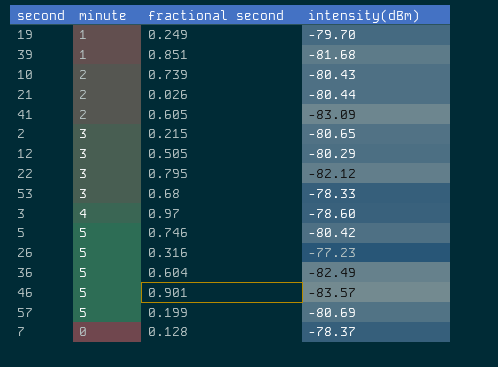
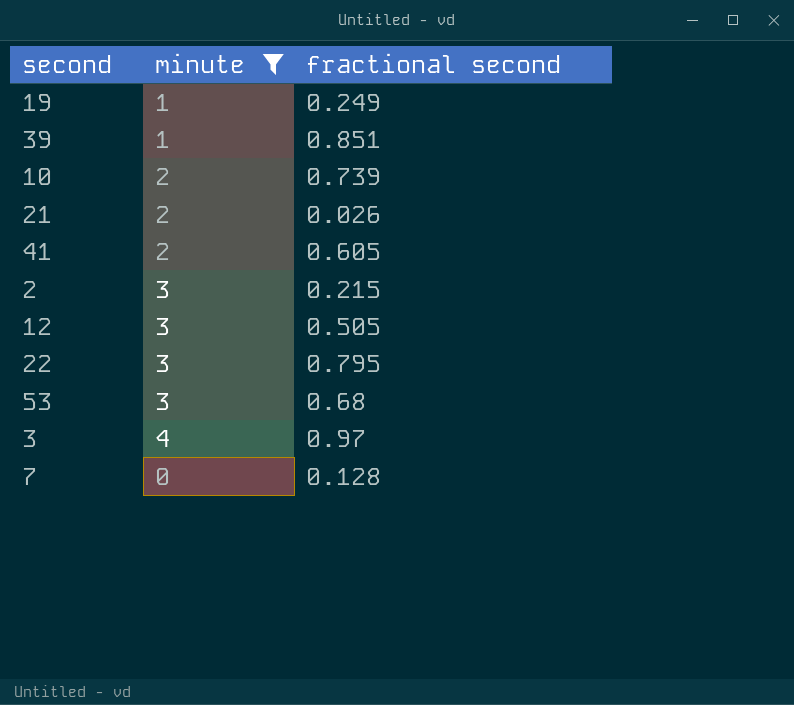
filter: none -> minute != 5
column intensity(dBm) | position: 4 -> none

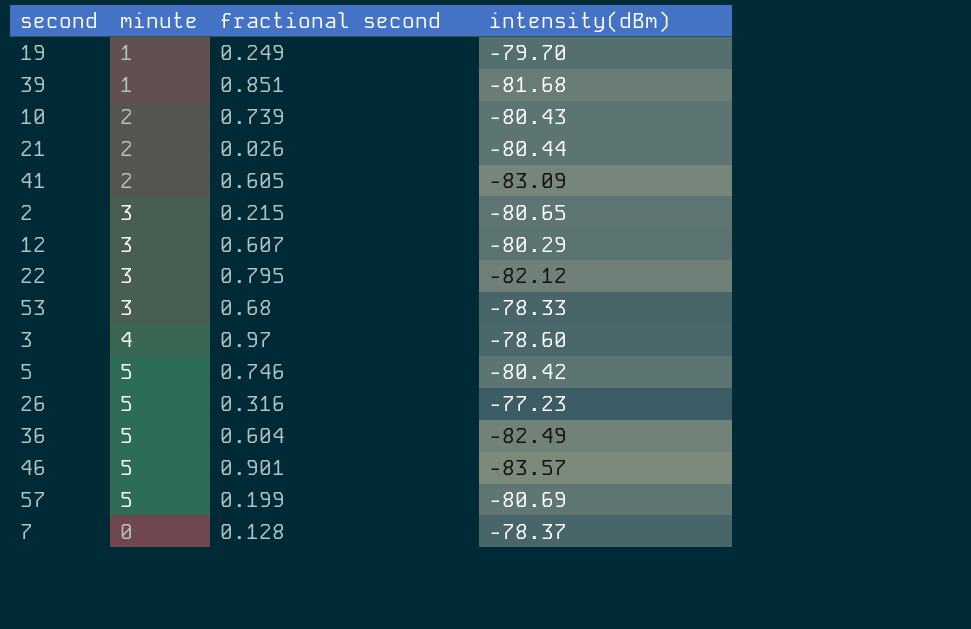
filter: minute != 5 -> none
column intensity(dBm) | position: none -> 4
12 | fractional second: 0.505 -> 0.607

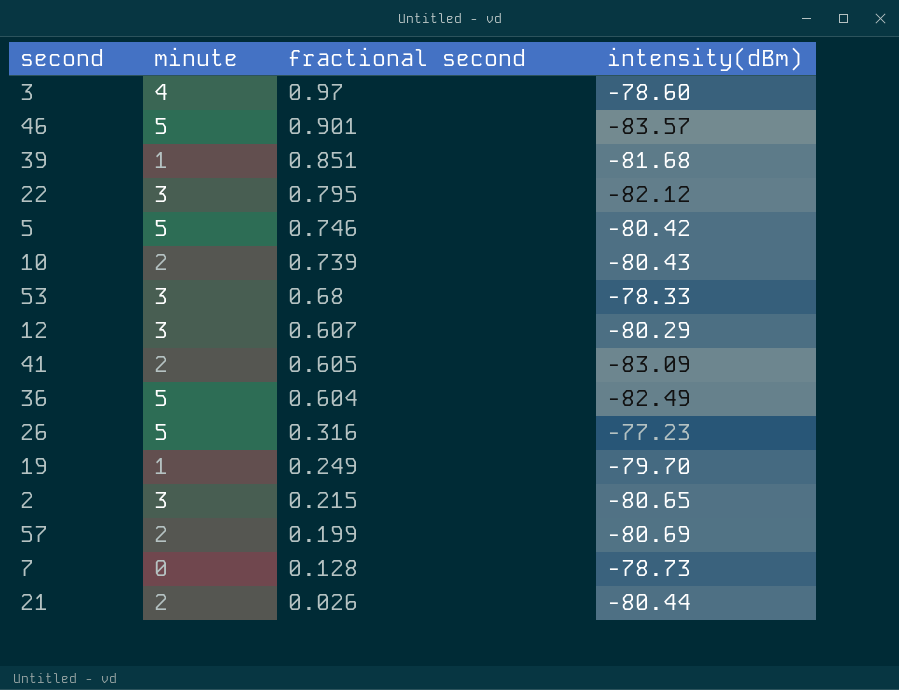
row order: none -> fractional second descending
57 | minute: 5 -> 2
7 | intensity(dBm): -78.37 -> -78.73

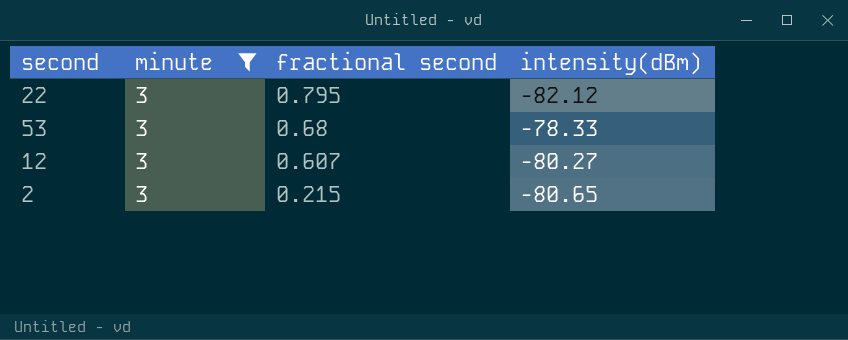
filter: none -> minute = 3
12 | intensity(dBm): -80.29 -> -80.27

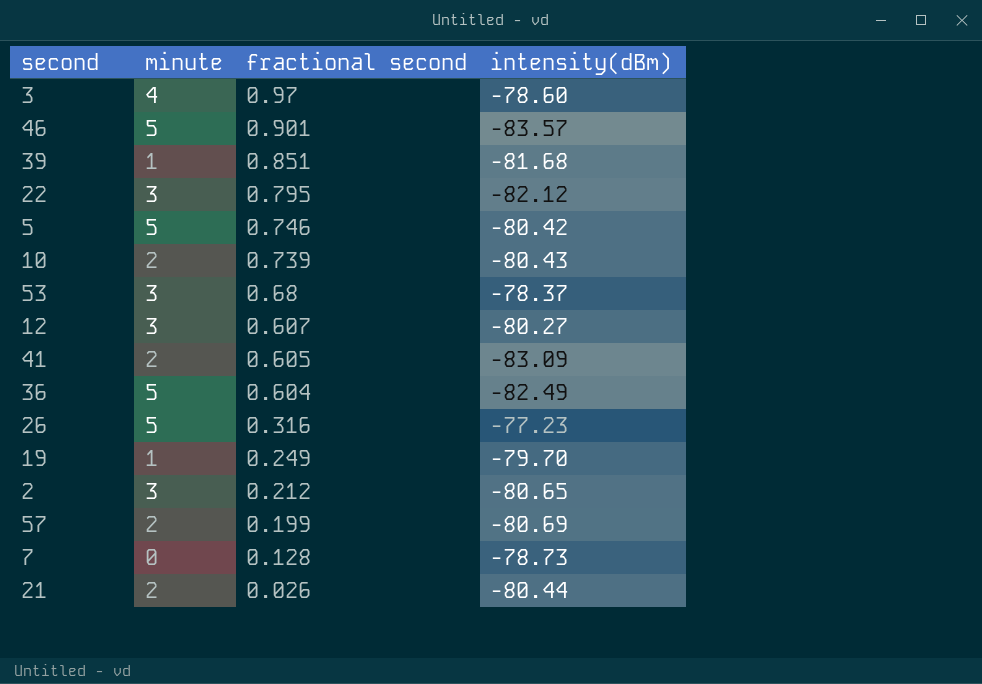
filter: minute = 3 -> none
53 | intensity(dBm): -78.33 -> -78.37
2 | fractional second: 0.215 -> 0.212

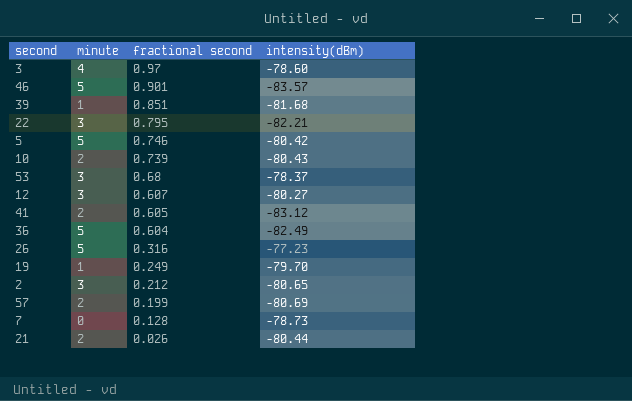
22 | intensity(dBm): -82.12 -> -82.21
41 | intensity(dBm): -83.09 -> -83.12

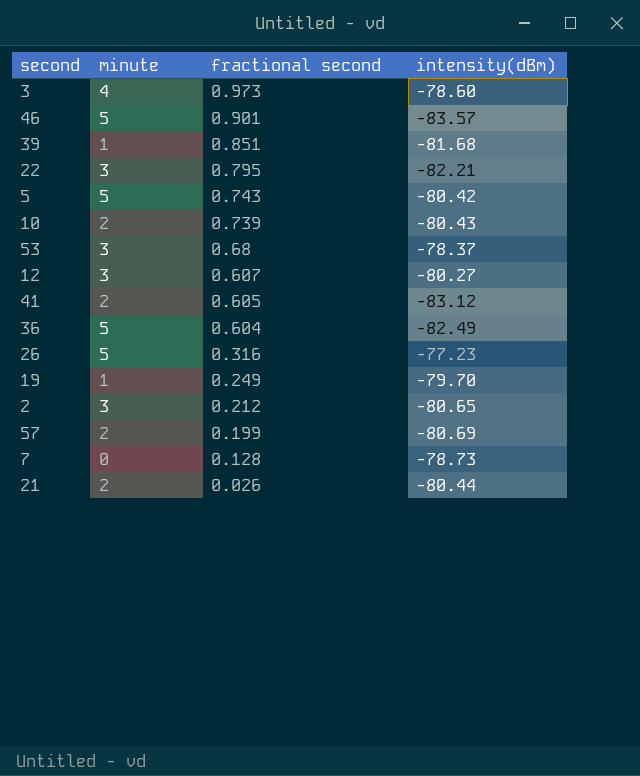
3 | fractional second: 0.97 -> 0.973
5 | fractional second: 0.746 -> 0.743

